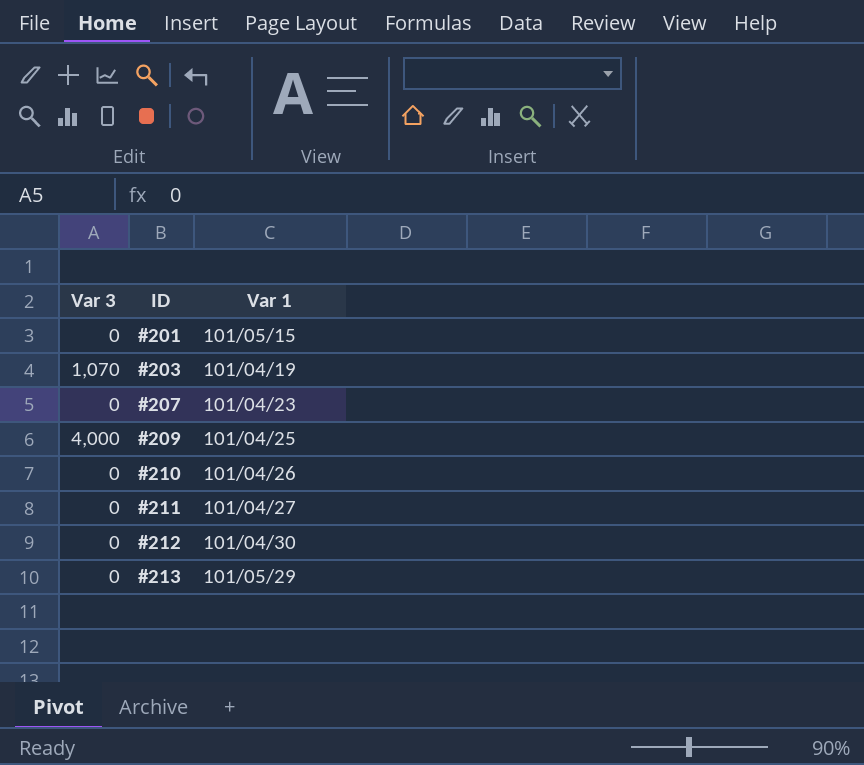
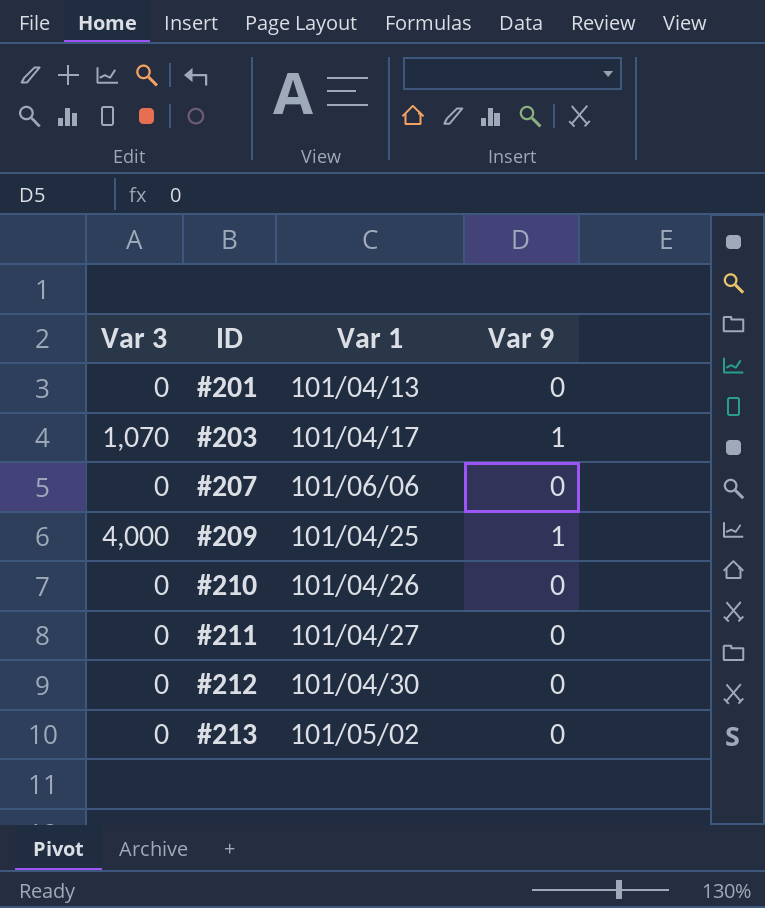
column Var 9 | position: none -> 4
#201 | Var 1: 101/05/15 -> 101/04/13
#203 | Var 1: 101/04/19 -> 101/04/17
#207 | Var 1: 101/04/23 -> 101/06/06
#213 | Var 1: 101/05/29 -> 101/05/02

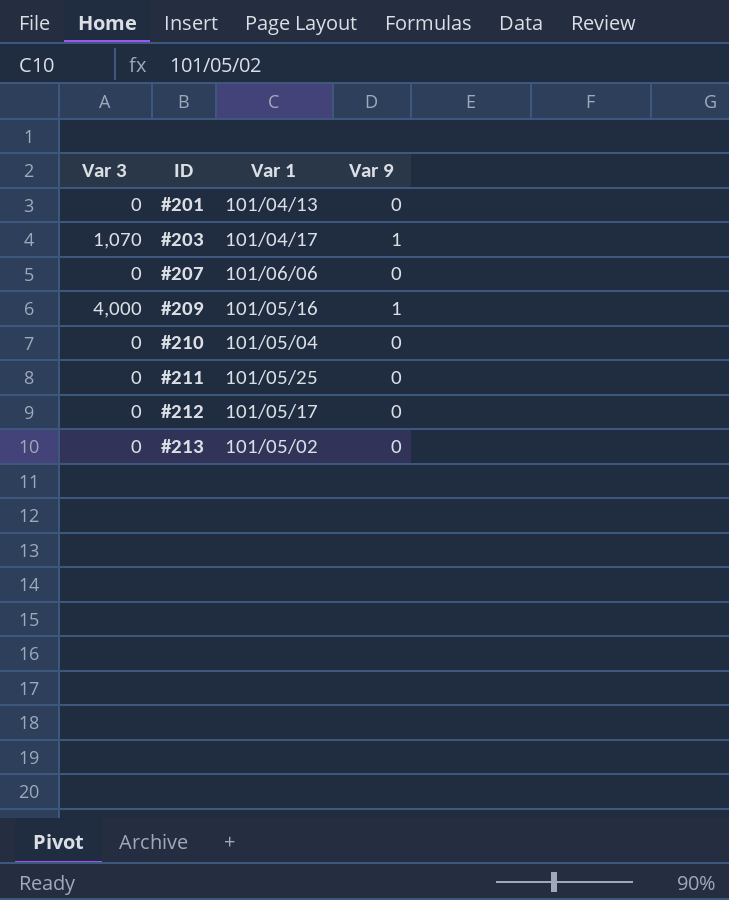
#209 | Var 1: 101/04/25 -> 101/05/16
#210 | Var 1: 101/04/26 -> 101/05/04
#211 | Var 1: 101/04/27 -> 101/05/25
#212 | Var 1: 101/04/30 -> 101/05/17

